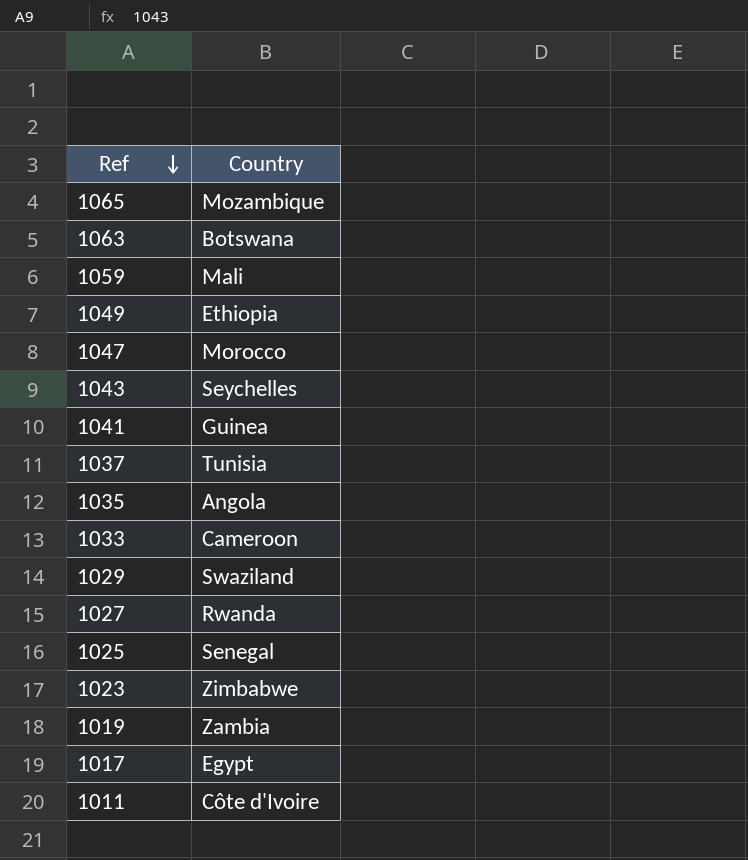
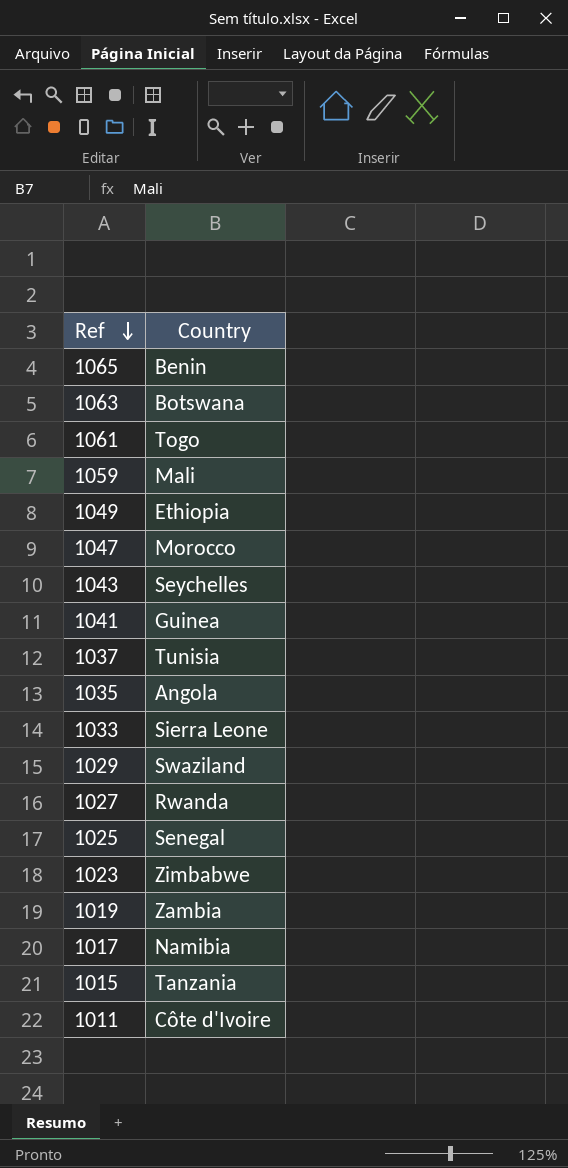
1065 | Country: Mozambique -> Benin
row 1061: none -> Togo
1033 | Country: Cameroon -> Sierra Leone
1017 | Country: Egypt -> Namibia
row 1015: none -> Tanzania

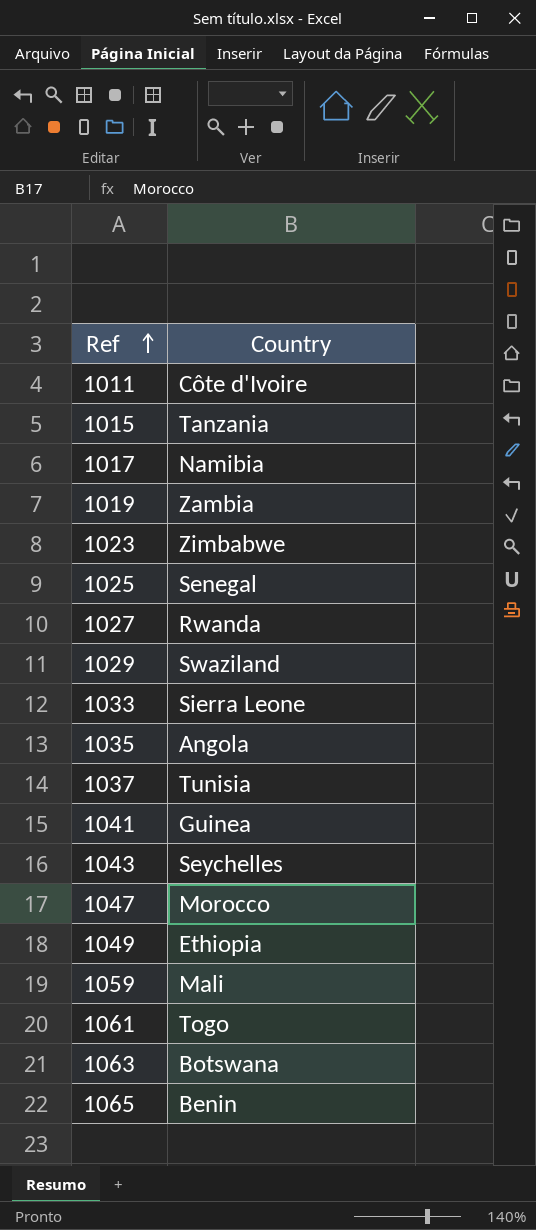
row order: Ref descending -> Ref ascending

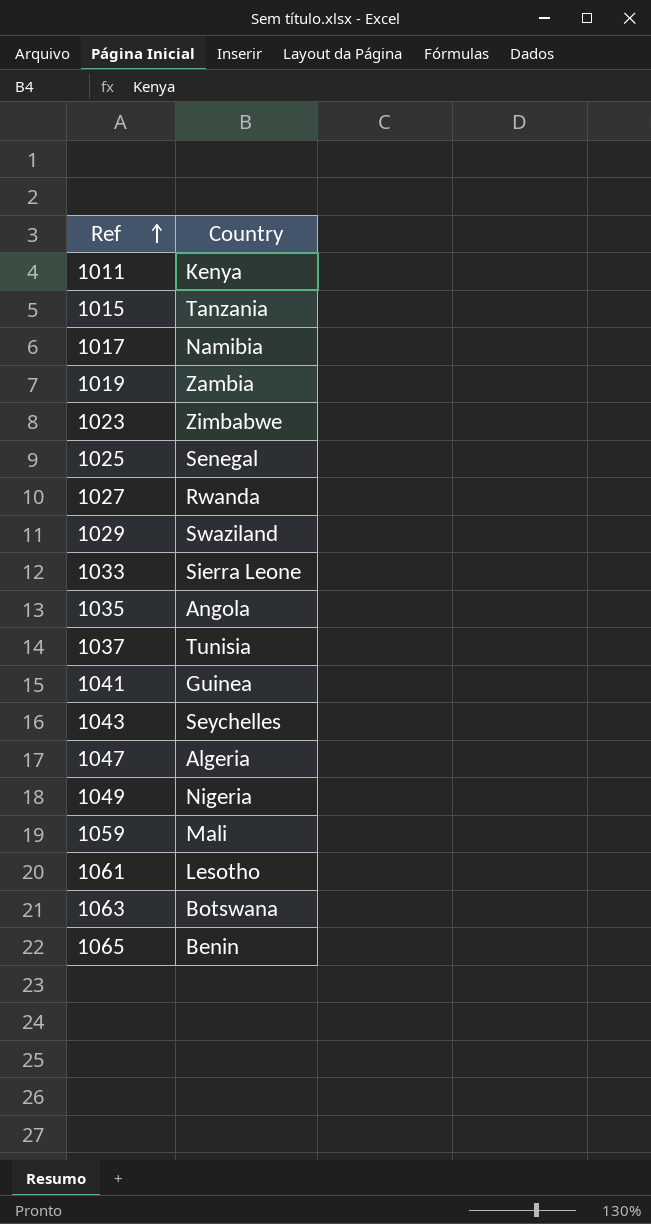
1011 | Country: Côte d'Ivoire -> Kenya
1047 | Country: Morocco -> Algeria
1049 | Country: Ethiopia -> Nigeria
1061 | Country: Togo -> Lesotho

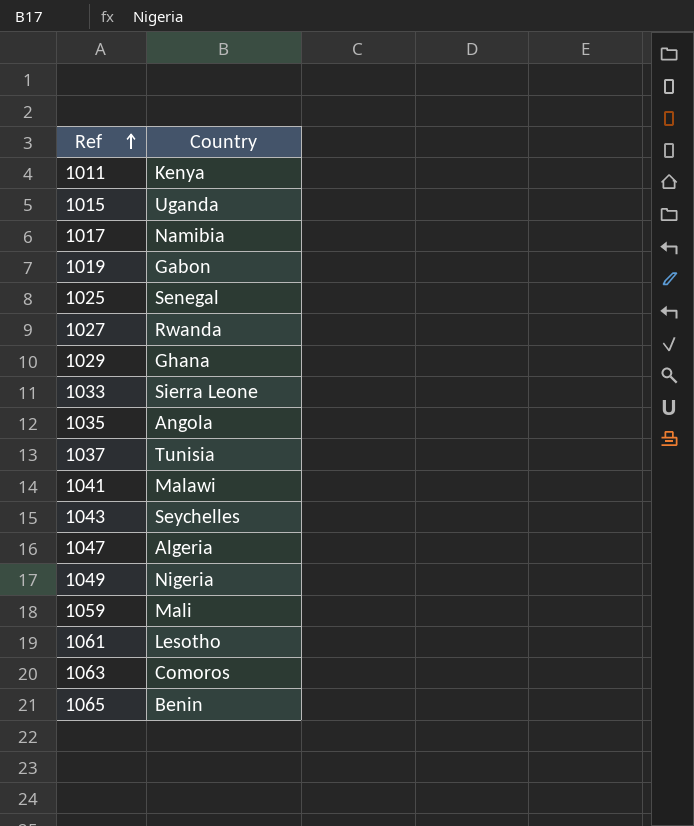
row 1023: Zimbabwe -> none
1015 | Country: Tanzania -> Uganda
1019 | Country: Zambia -> Gabon
1029 | Country: Swaziland -> Ghana
1041 | Country: Guinea -> Malawi
1063 | Country: Botswana -> Comoros

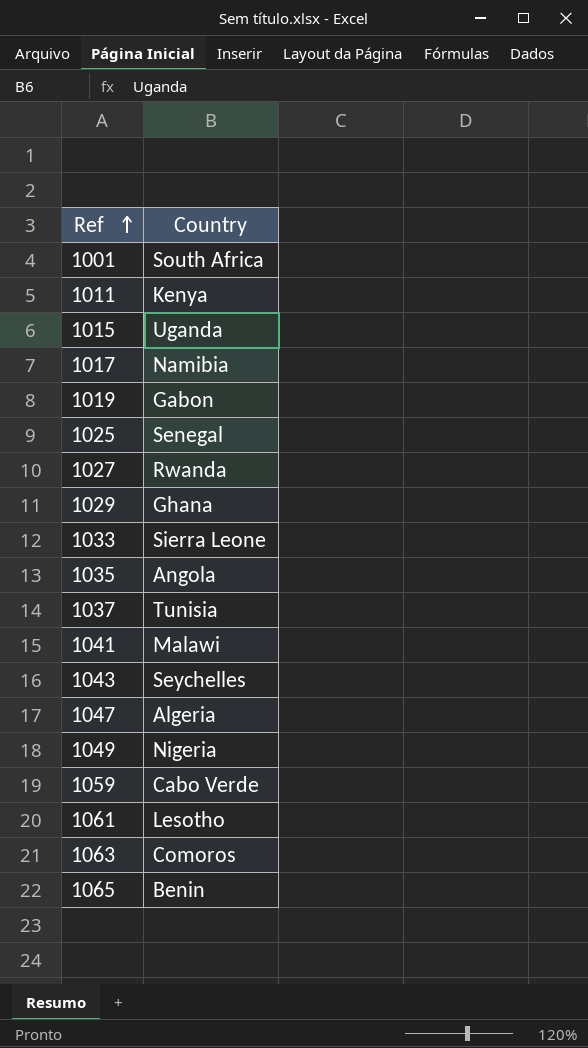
row 1001: none -> South Africa
1059 | Country: Mali -> Cabo Verde

